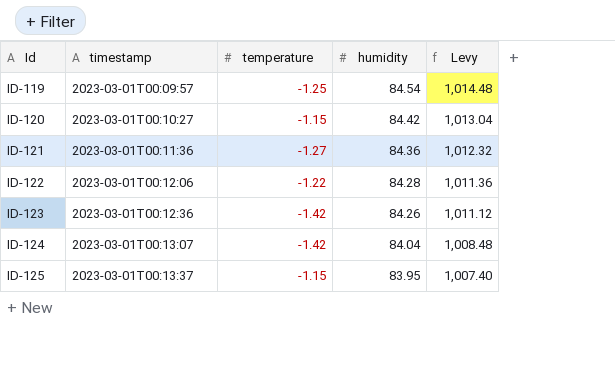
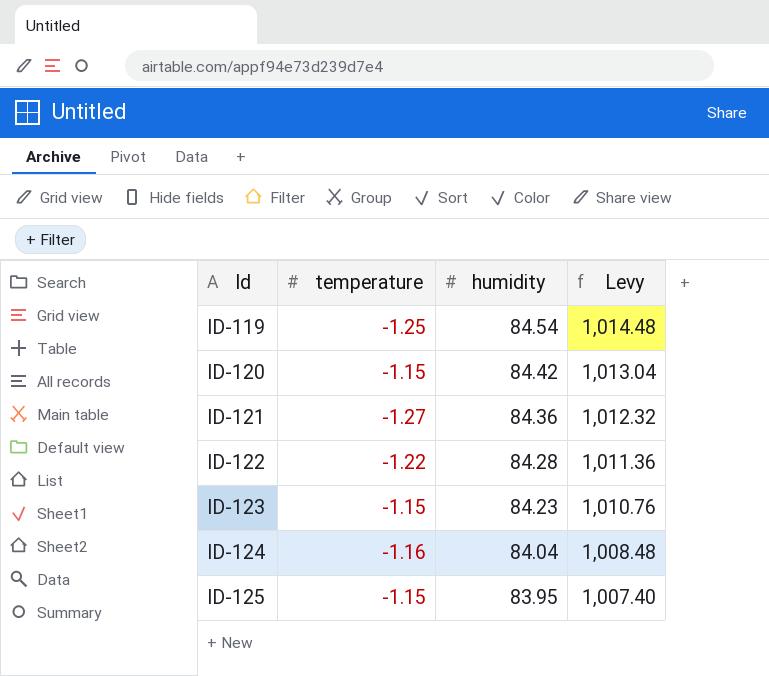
column timestamp | position: 2 -> none
ID-123 | temperature: -1.42 -> -1.15
ID-123 | humidity: 84.26 -> 84.23
ID-123 | Levy: 1,011.12 -> 1,010.76
ID-124 | temperature: -1.42 -> -1.16

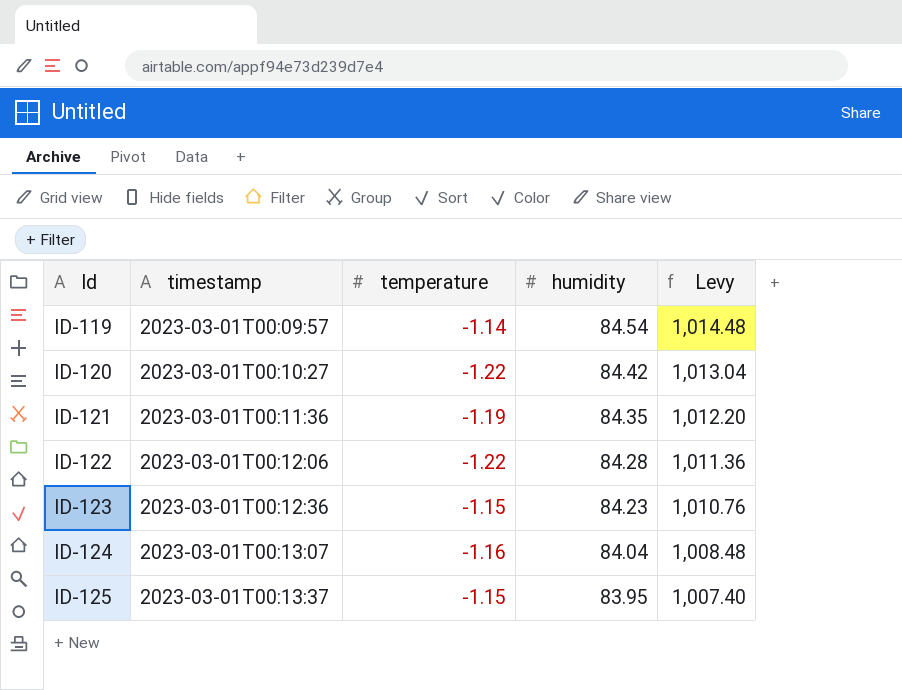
column timestamp | position: none -> 2
ID-119 | temperature: -1.25 -> -1.14
ID-120 | temperature: -1.15 -> -1.22
ID-121 | temperature: -1.27 -> -1.19
ID-121 | humidity: 84.36 -> 84.35
ID-121 | Levy: 1,012.32 -> 1,012.20

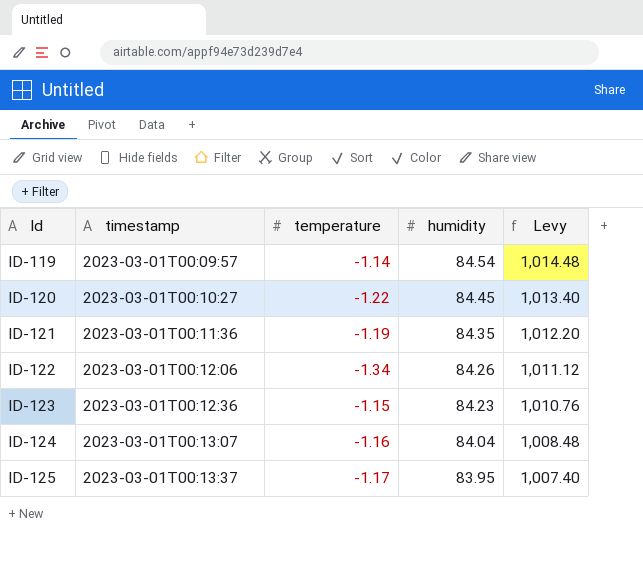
ID-120 | humidity: 84.42 -> 84.45
ID-120 | Levy: 1,013.04 -> 1,013.40
ID-122 | temperature: -1.22 -> -1.34
ID-122 | humidity: 84.28 -> 84.26
ID-122 | Levy: 1,011.36 -> 1,011.12
ID-125 | temperature: -1.15 -> -1.17

